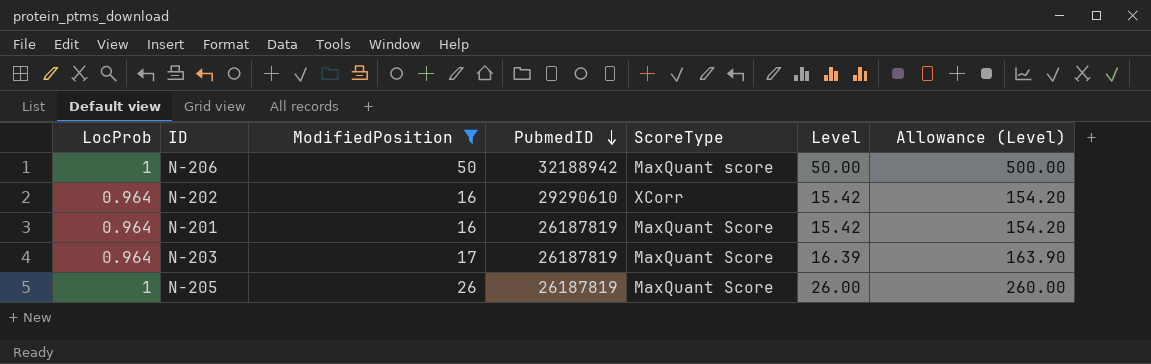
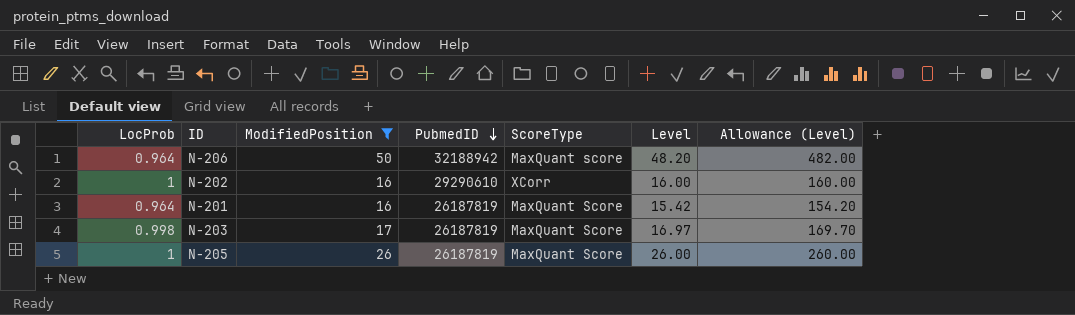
N-206 | LocProb: 1 -> 0.964
N-206 | Level: 50.00 -> 48.20
N-206 | Allowance (Level): 500.00 -> 482.00
N-202 | LocProb: 0.964 -> 1
N-202 | Level: 15.42 -> 16.00
N-202 | Allowance (Level): 154.20 -> 160.00
N-203 | LocProb: 0.964 -> 0.998
N-203 | Level: 16.39 -> 16.97
N-203 | Allowance (Level): 163.90 -> 169.70

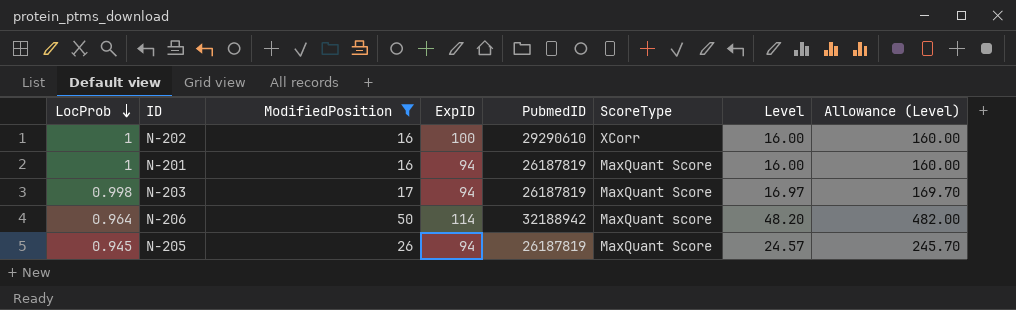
row order: PubmedID descending -> LocProb descending
column ExpID | position: none -> 4
N-201 | LocProb: 0.964 -> 1
N-201 | Level: 15.42 -> 16.00
N-201 | Allowance (Level): 154.20 -> 160.00
N-205 | LocProb: 1 -> 0.945
N-205 | Level: 26.00 -> 24.57
N-205 | Allowance (Level): 260.00 -> 245.70

